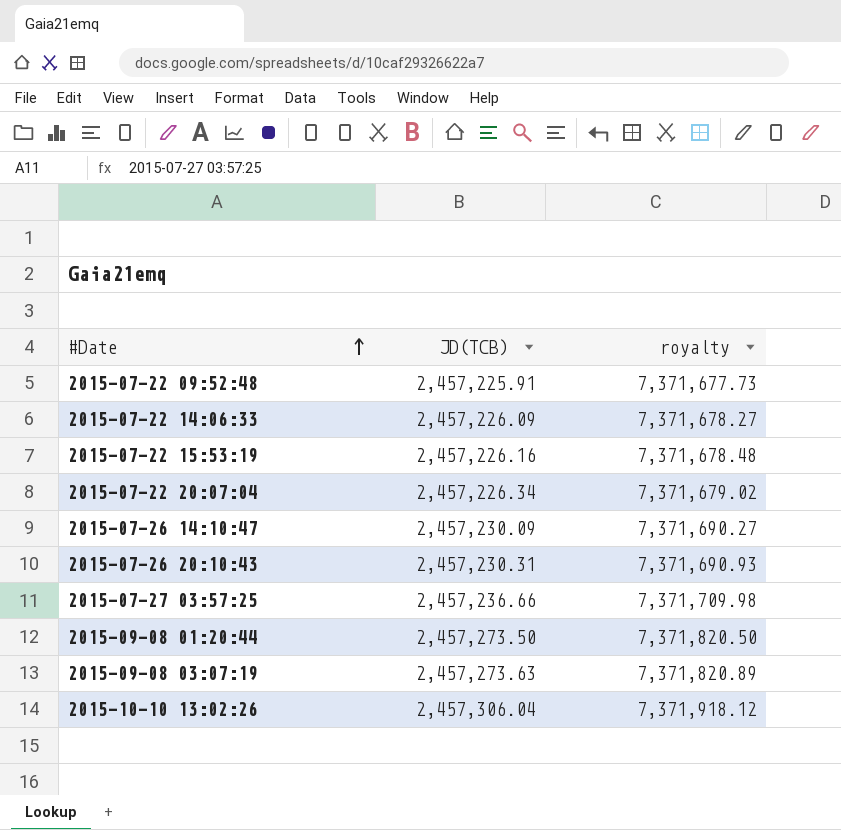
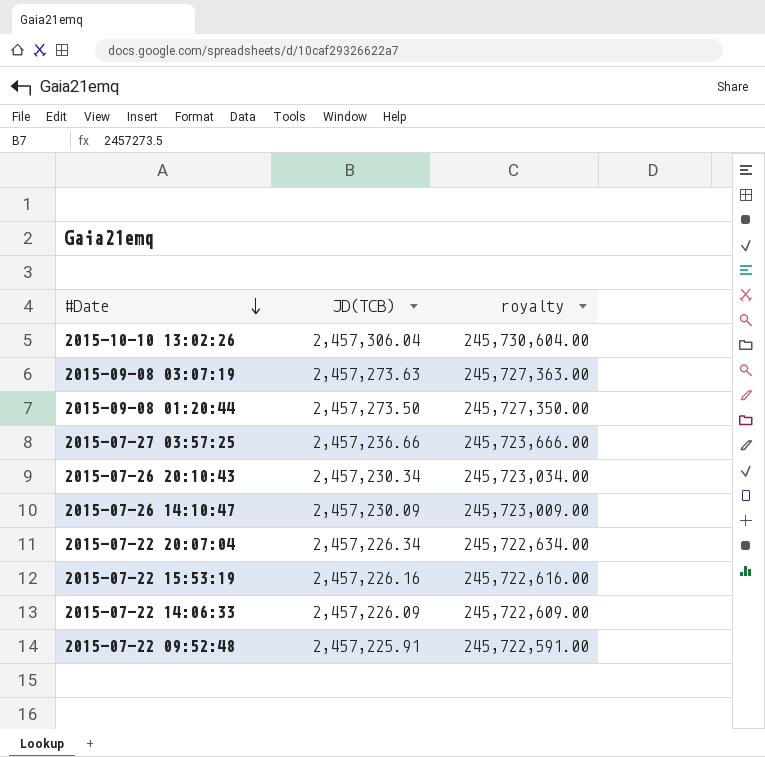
row order: #Date ascending -> #Date descending
column royalty | formula: [JD(TCB)] * 3 -> [JD(TCB)] * 100
2015-07-26 20:10:43 | JD(TCB): 2,457,230.31 -> 2,457,230.34

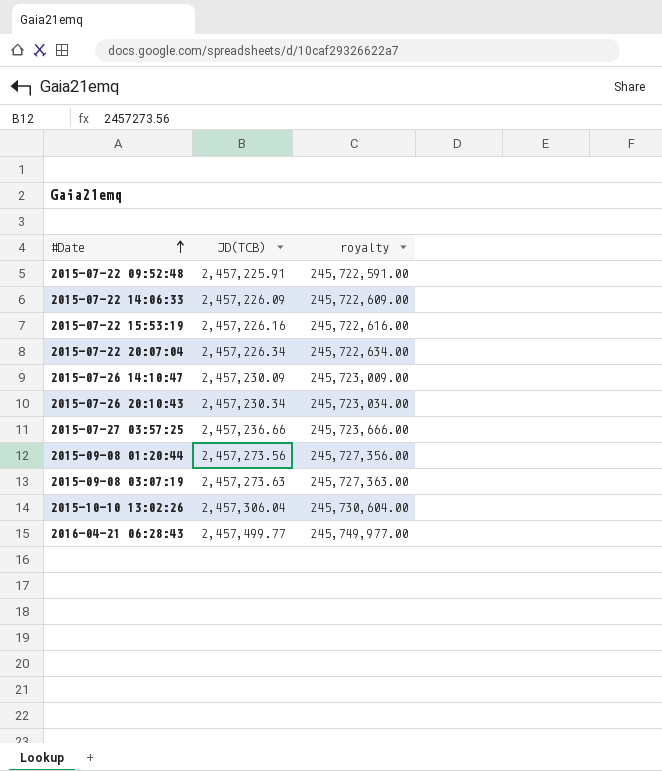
row order: #Date descending -> #Date ascending
2015-09-08 01:20:44 | JD(TCB): 2,457,273.50 -> 2,457,273.56
2015-09-08 01:20:44 | royalty: 245,727,350.00 -> 245,727,356.00
row 2016-04-21 06:28:43: none -> 2,457,499.77 | 245,749,977.00

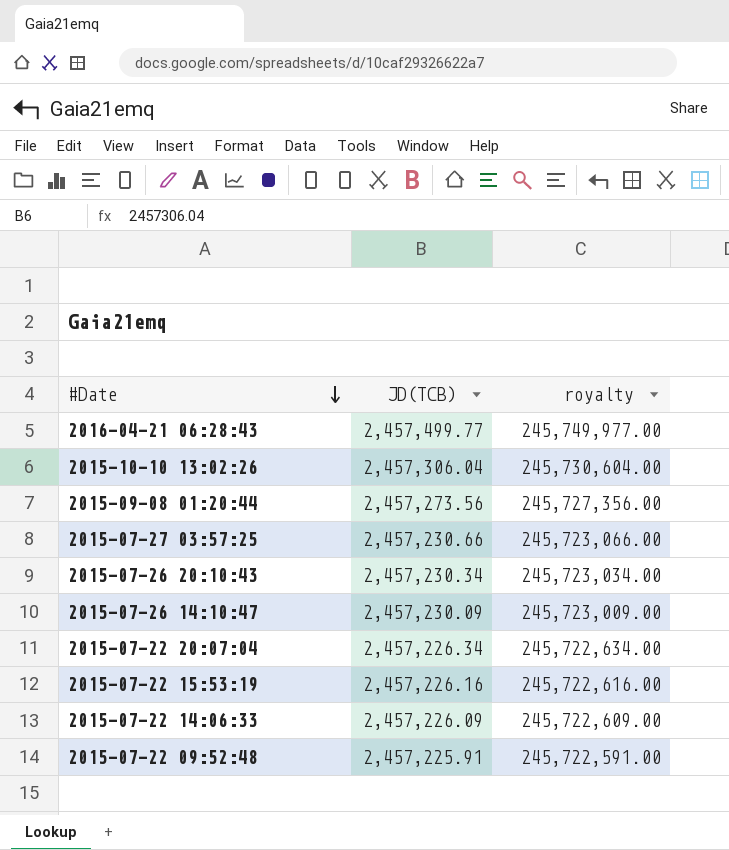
row order: #Date ascending -> #Date descending
row 2015-09-08 03:07:19: 2,457,273.63 | 245,727,363.00 -> none
2015-07-27 03:57:25 | JD(TCB): 2,457,236.66 -> 2,457,230.66
2015-07-27 03:57:25 | royalty: 245,723,666.00 -> 245,723,066.00

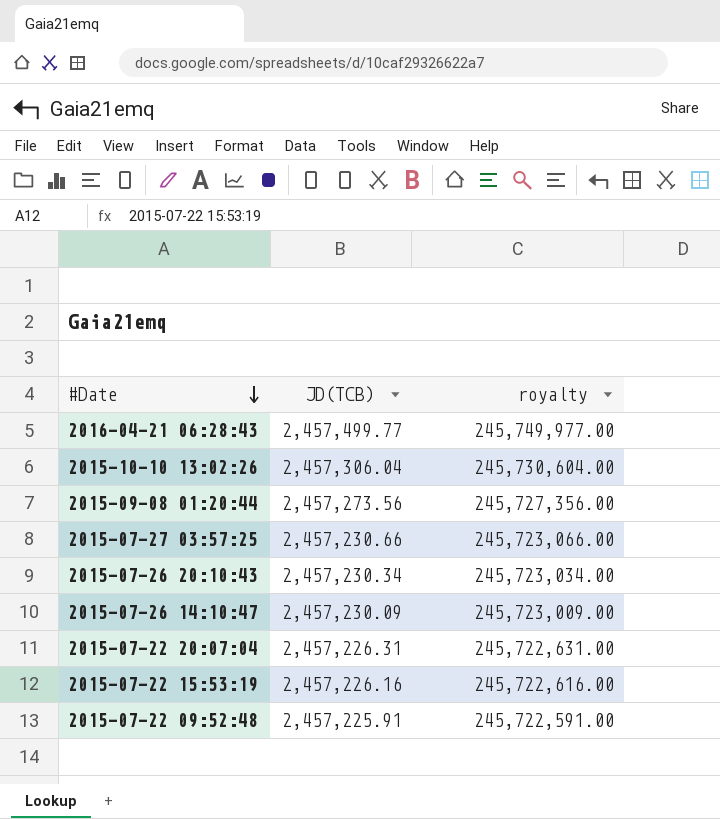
row 2015-07-22 14:06:33: 2,457,226.09 | 245,722,609.00 -> none
2015-07-22 20:07:04 | JD(TCB): 2,457,226.34 -> 2,457,226.31
2015-07-22 20:07:04 | royalty: 245,722,634.00 -> 245,722,631.00

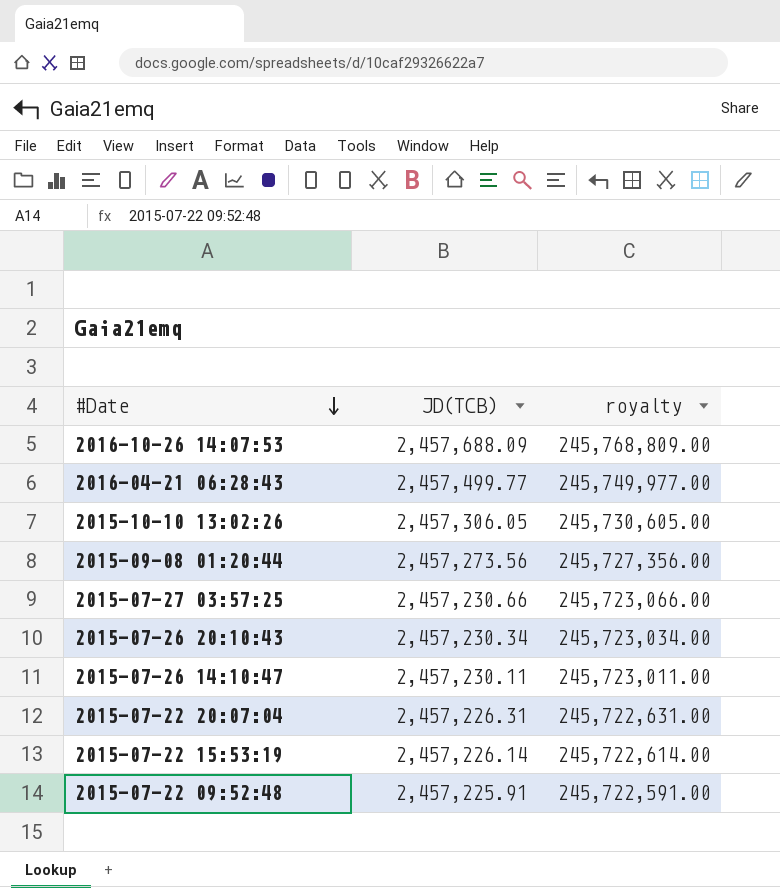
row 2016-10-26 14:07:53: none -> 2,457,688.09 | 245,768,809.00
2015-10-10 13:02:26 | JD(TCB): 2,457,306.04 -> 2,457,306.05
2015-10-10 13:02:26 | royalty: 245,730,604.00 -> 245,730,605.00
2015-07-26 14:10:47 | JD(TCB): 2,457,230.09 -> 2,457,230.11
2015-07-26 14:10:47 | royalty: 245,723,009.00 -> 245,723,011.00
2015-07-22 15:53:19 | JD(TCB): 2,457,226.16 -> 2,457,226.14
2015-07-22 15:53:19 | royalty: 245,722,616.00 -> 245,722,614.00

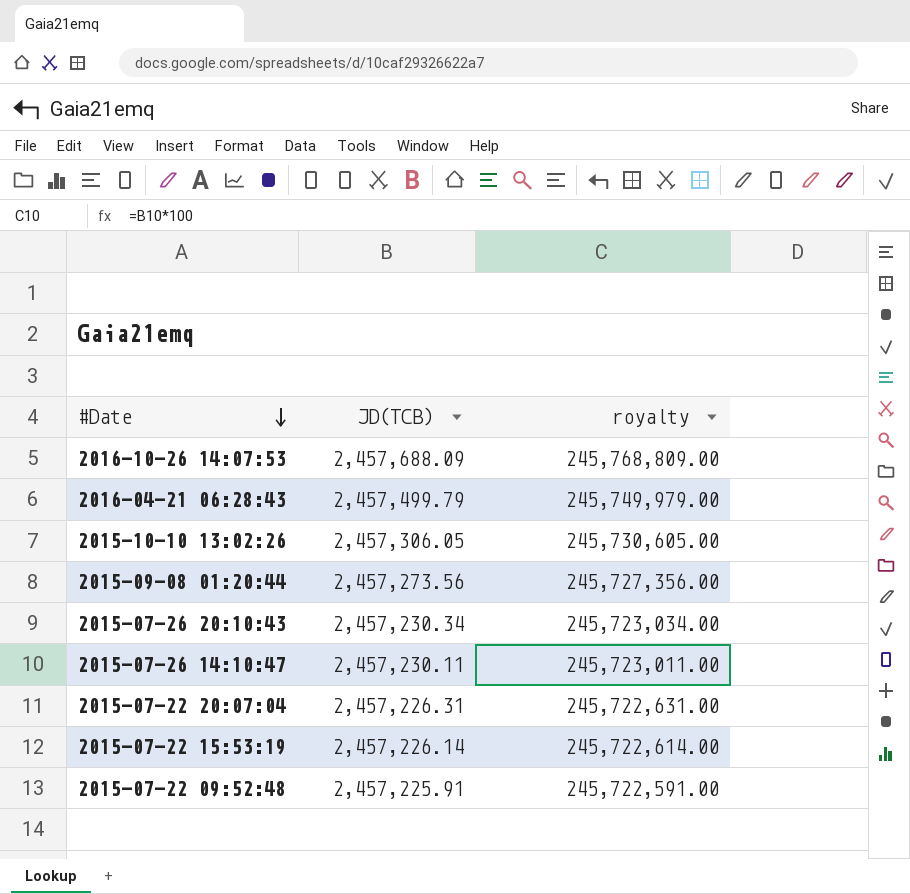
row 2015-07-27 03:57:25: 2,457,230.66 | 245,723,066.00 -> none
2016-04-21 06:28:43 | JD(TCB): 2,457,499.77 -> 2,457,499.79
2016-04-21 06:28:43 | royalty: 245,749,977.00 -> 245,749,979.00

